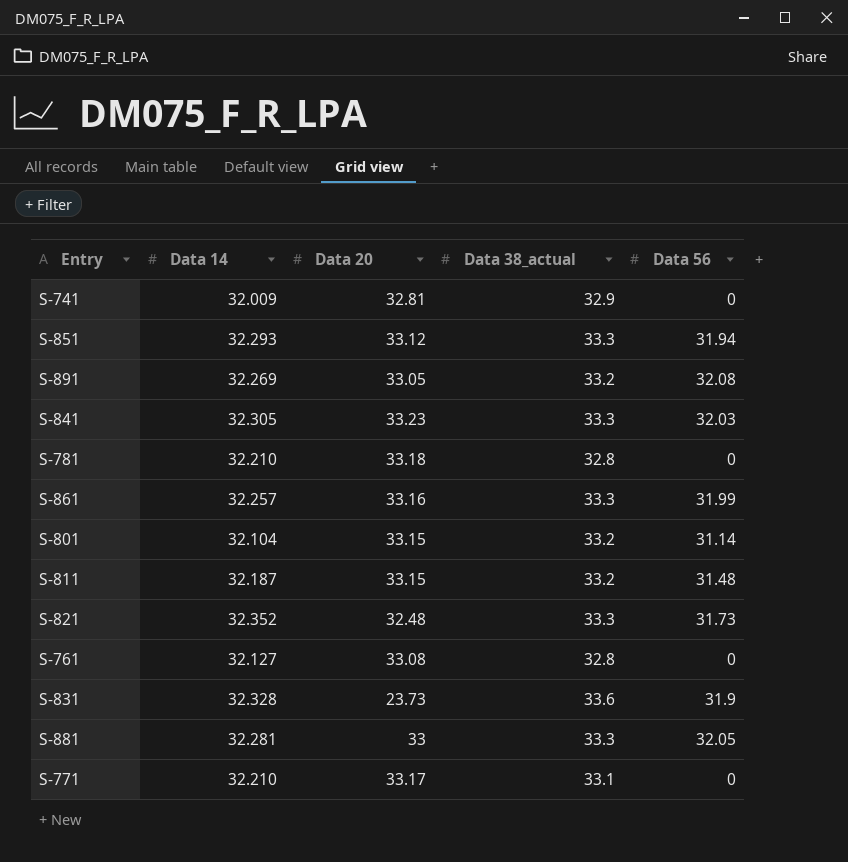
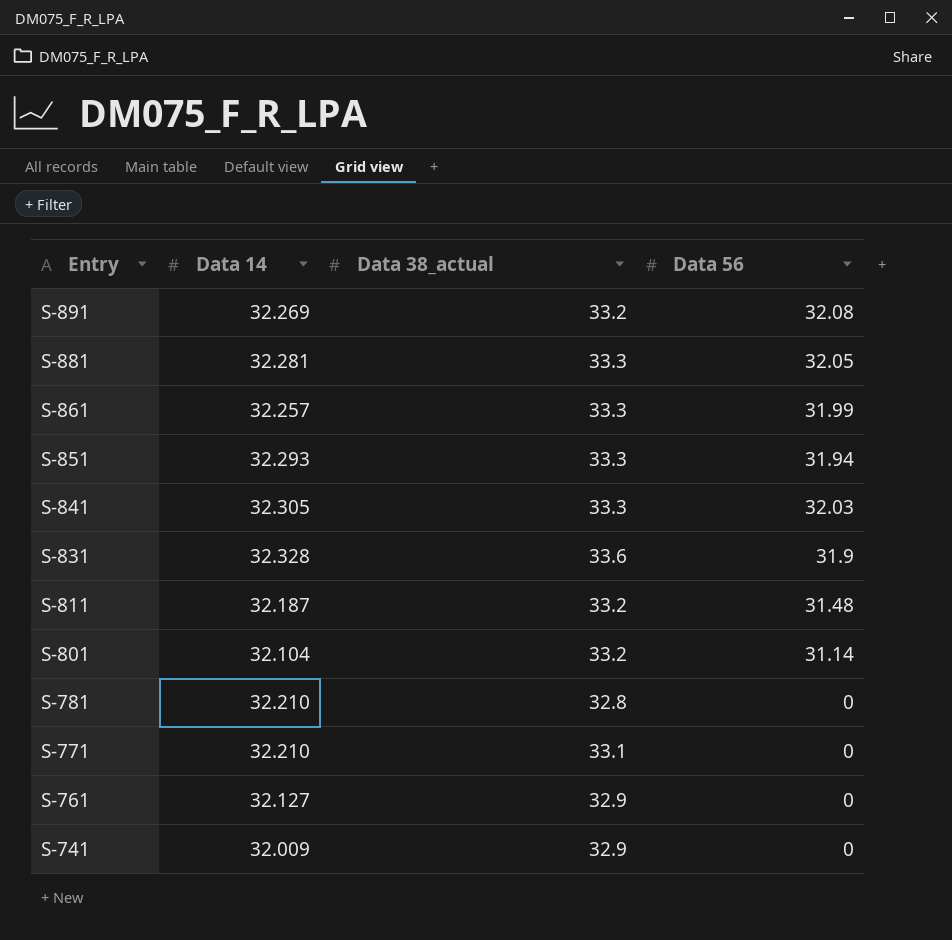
row order: none -> Entry descending
column Data 20 | position: 3 -> none
row S-821: 32.352 | 32.48 | 33.3 | 31.73 -> none
S-761 | Data 38_actual: 32.8 -> 32.9

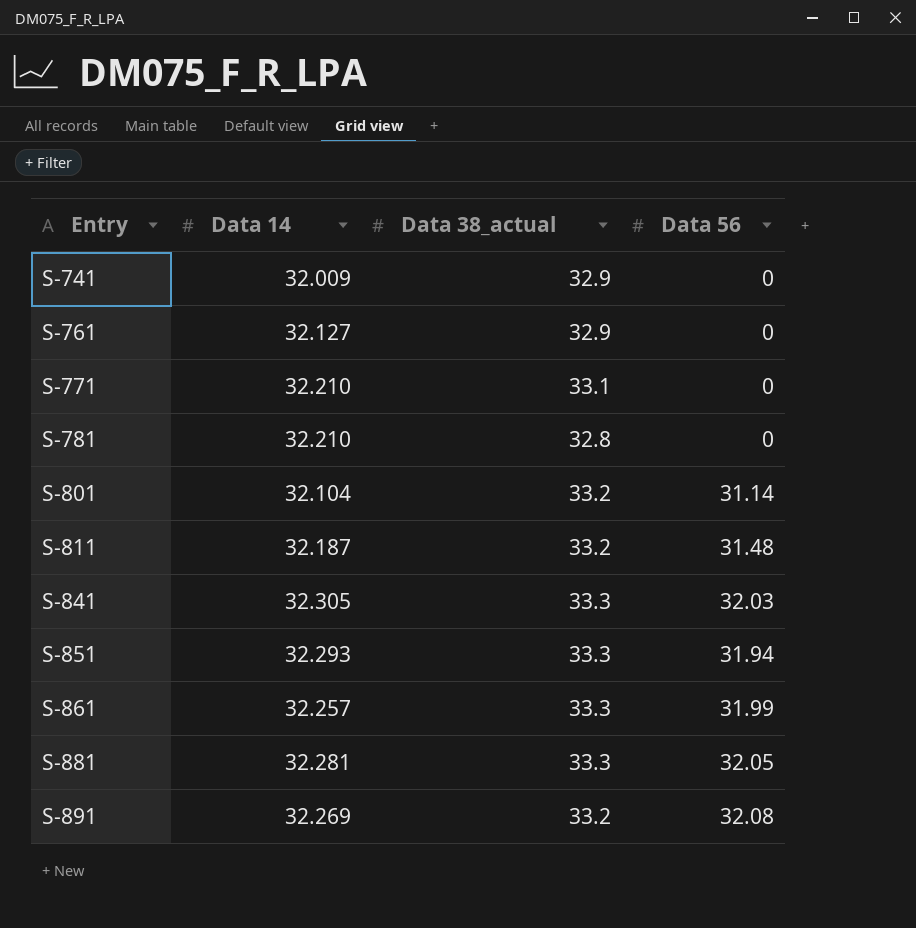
row order: Entry descending -> Entry ascending
row S-831: 32.328 | 33.6 | 31.9 -> none

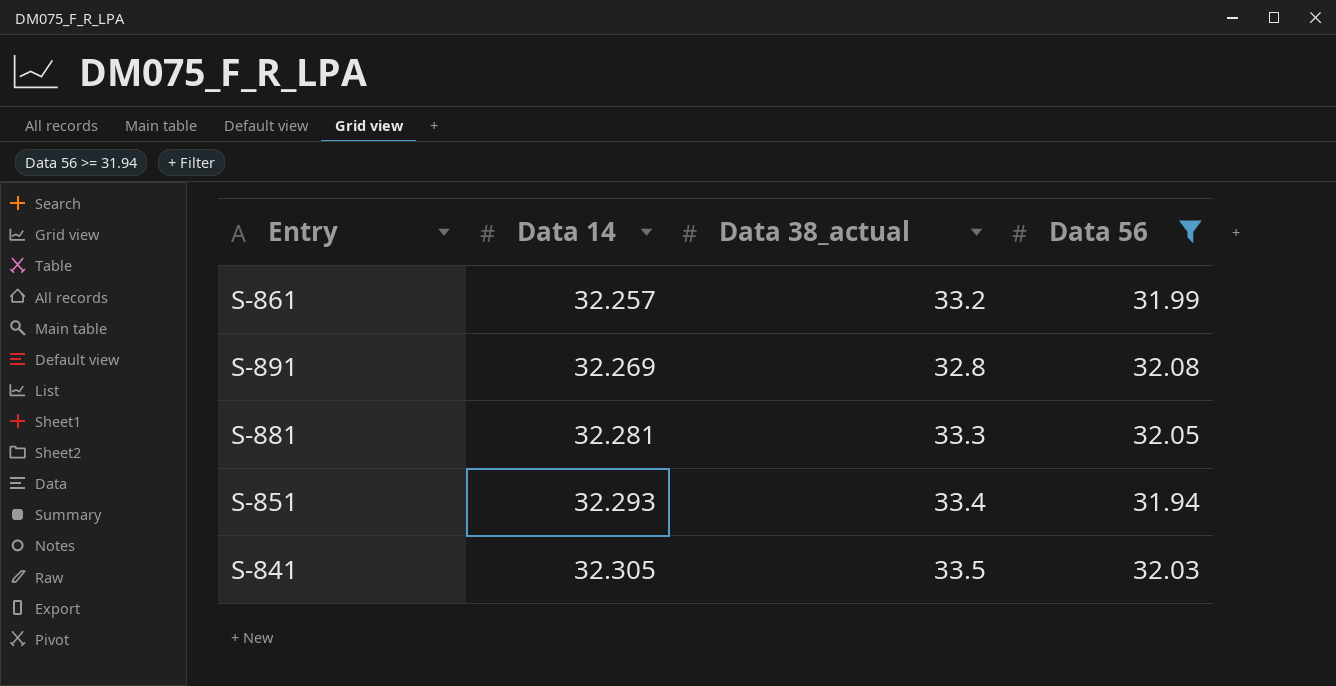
filter: none -> Data 56 >= 31.94
row order: Entry ascending -> Data 14 ascending
S-861 | Data 38_actual: 33.3 -> 33.2
S-891 | Data 38_actual: 33.2 -> 32.8
S-851 | Data 38_actual: 33.3 -> 33.4
S-841 | Data 38_actual: 33.3 -> 33.5

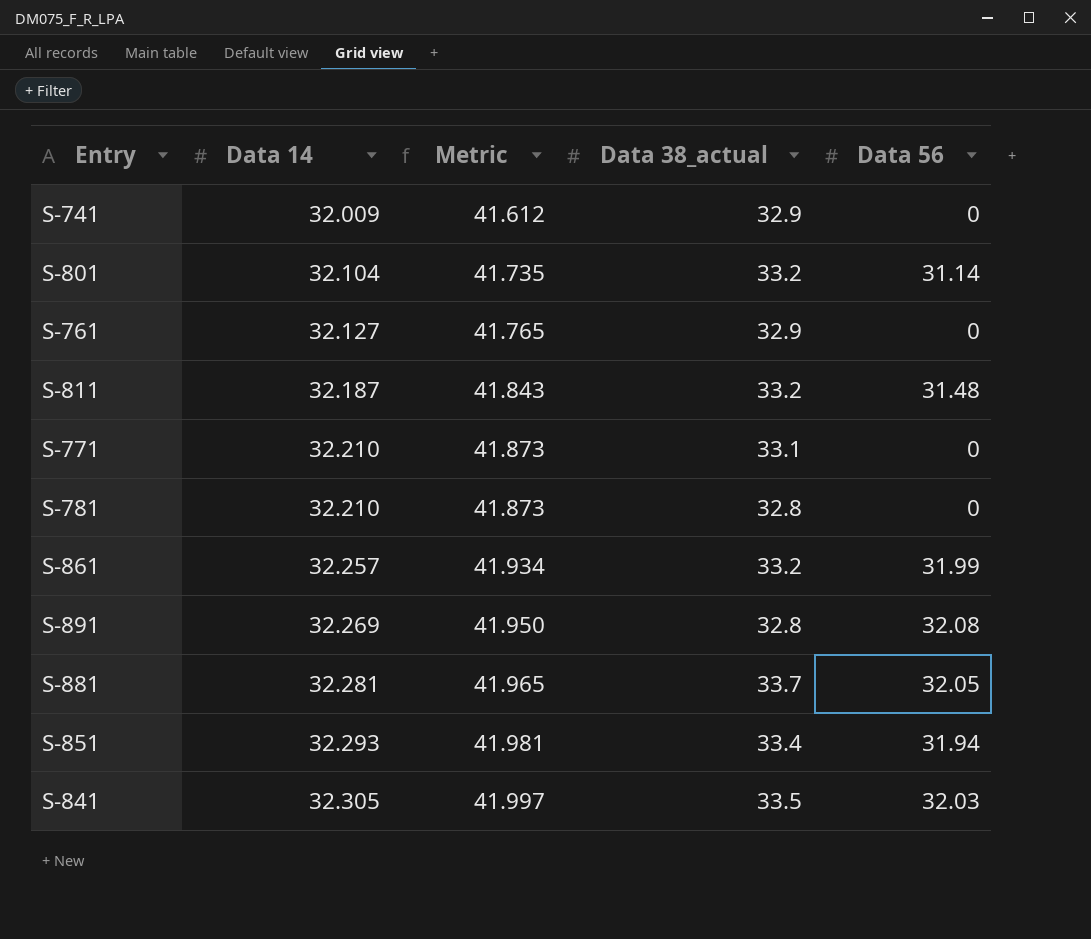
filter: Data 56 >= 31.94 -> none
column Metric | formula: none -> [Data 14] * 1.3
S-881 | Data 38_actual: 33.3 -> 33.7

